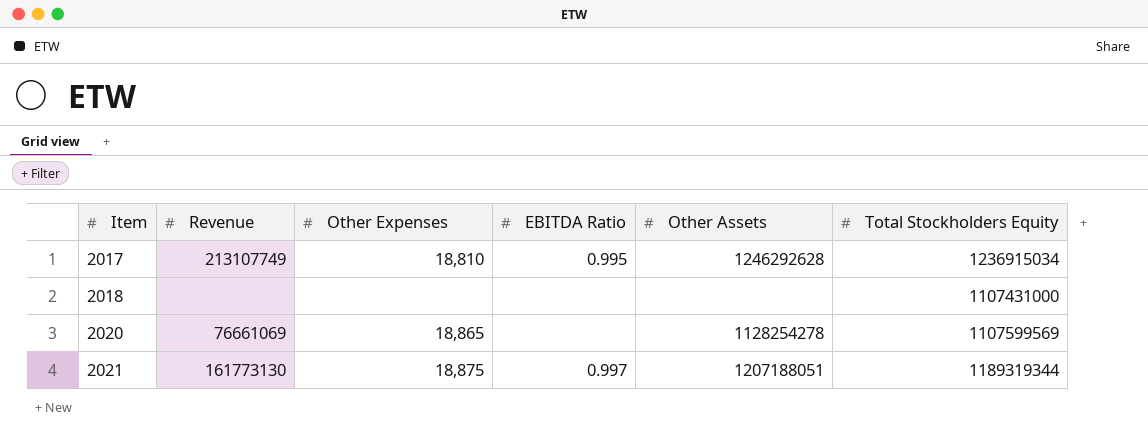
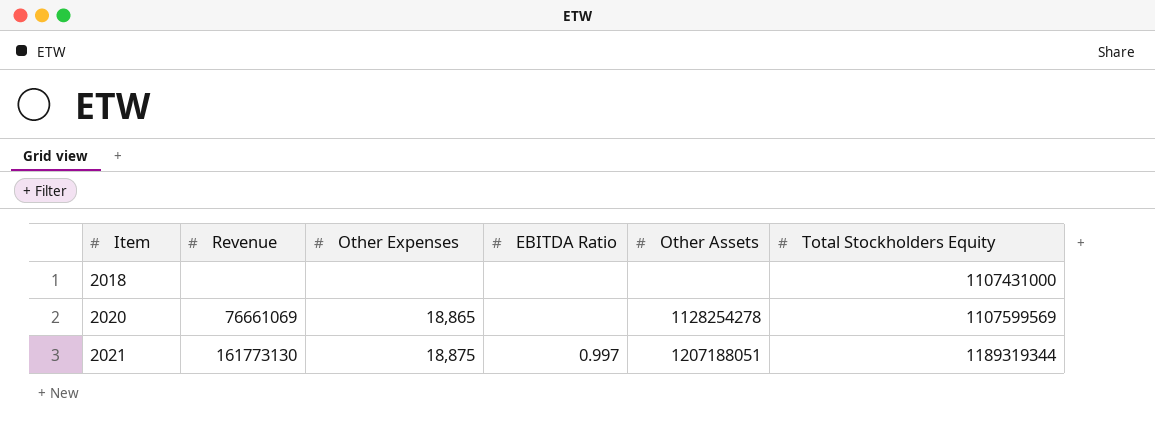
row 2017: 213107749 | 18,810 | 0.995 | 1246292628 | 1236915034 -> none

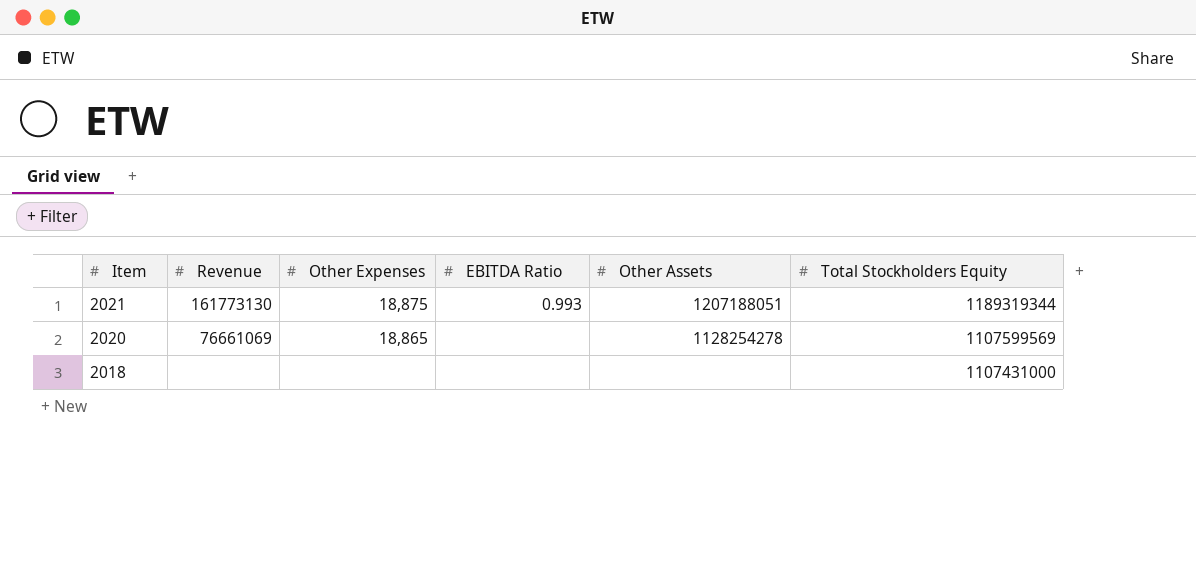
row order: Item ascending -> Item descending
2021 | EBITDA Ratio: 0.997 -> 0.993

